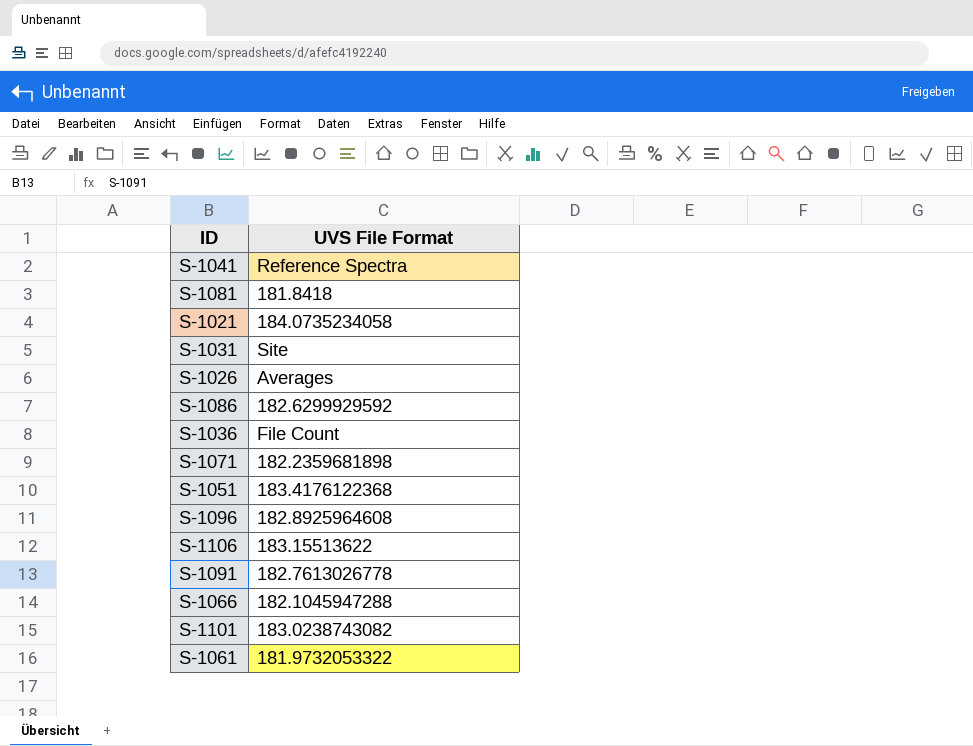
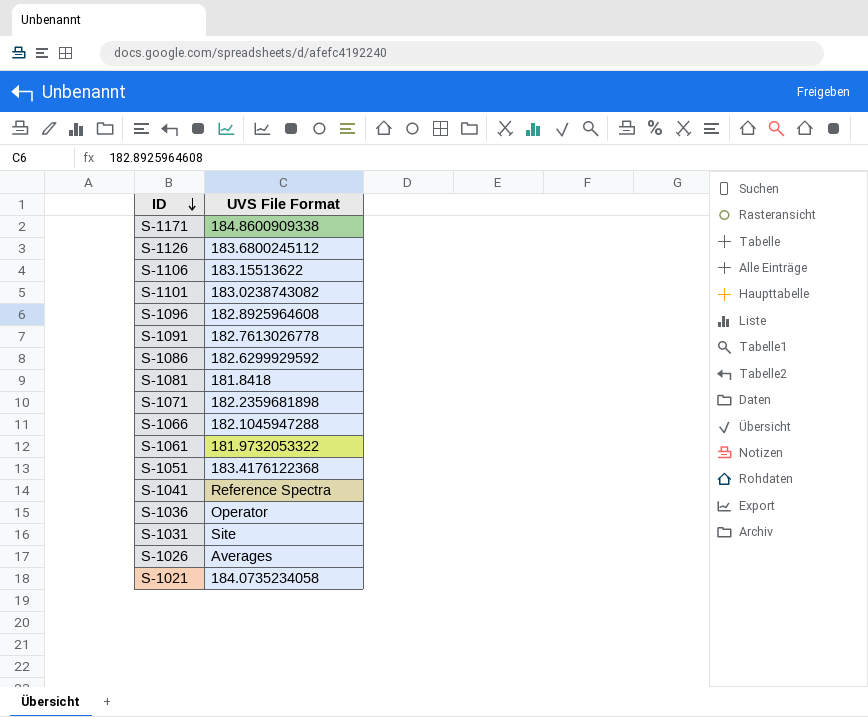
row order: none -> ID descending
row S-1171: none -> 184.8600909338
row S-1126: none -> 183.6800245112
S-1036 | UVS File Format: File Count -> Operator

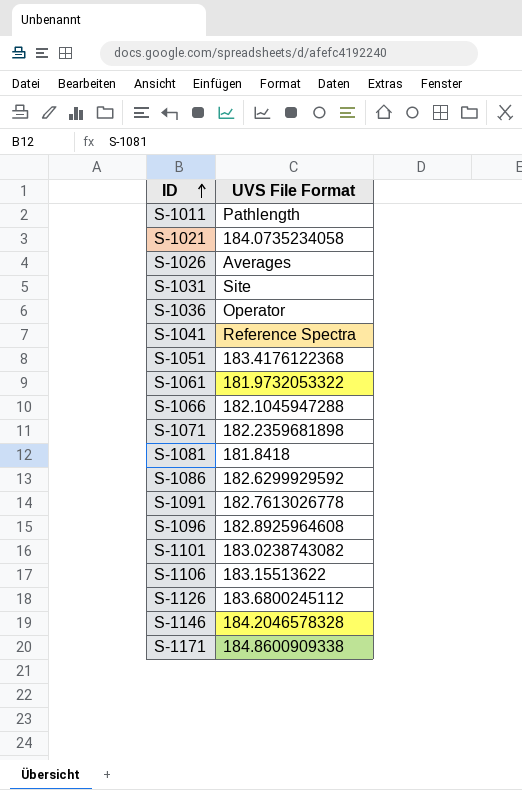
row order: ID descending -> ID ascending
row S-1011: none -> Pathlength
row S-1146: none -> 184.2046578328

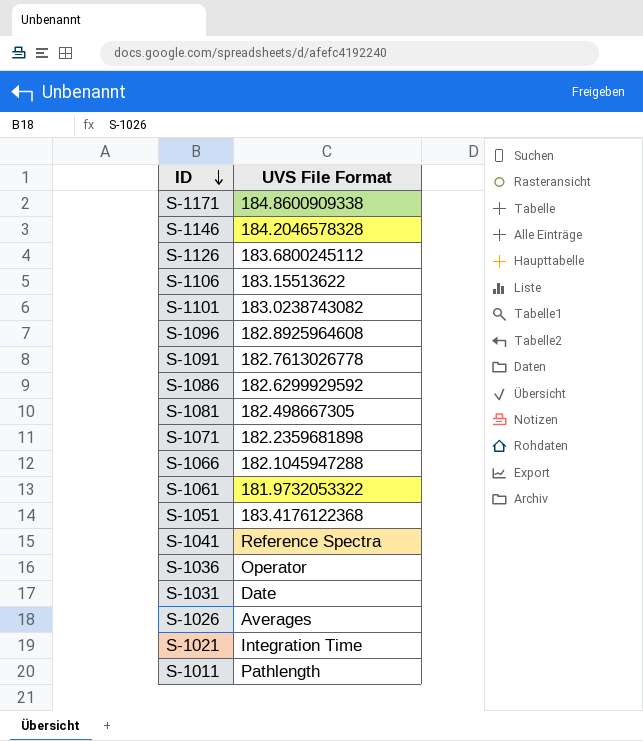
row order: ID ascending -> ID descending
S-1081 | UVS File Format: 181.8418 -> 182.498667305
S-1031 | UVS File Format: Site -> Date
S-1021 | UVS File Format: 184.0735234058 -> Integration Time

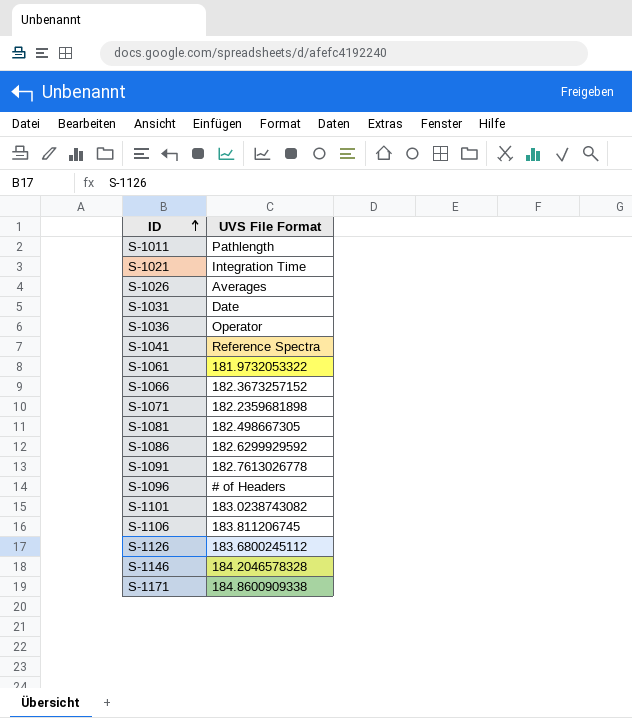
row order: ID descending -> ID ascending
row S-1051: 183.4176122368 -> none
S-1066 | UVS File Format: 182.1045947288 -> 182.3673257152
S-1096 | UVS File Format: 182.8925964608 -> # of Headers
S-1106 | UVS File Format: 183.15513622 -> 183.811206745

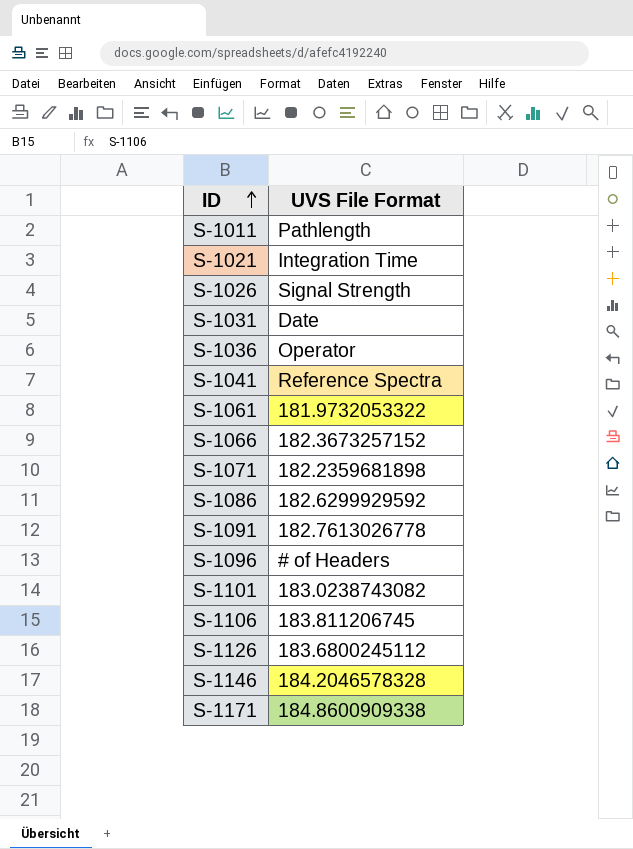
row S-1081: 182.498667305 -> none
S-1026 | UVS File Format: Averages -> Signal Strength

